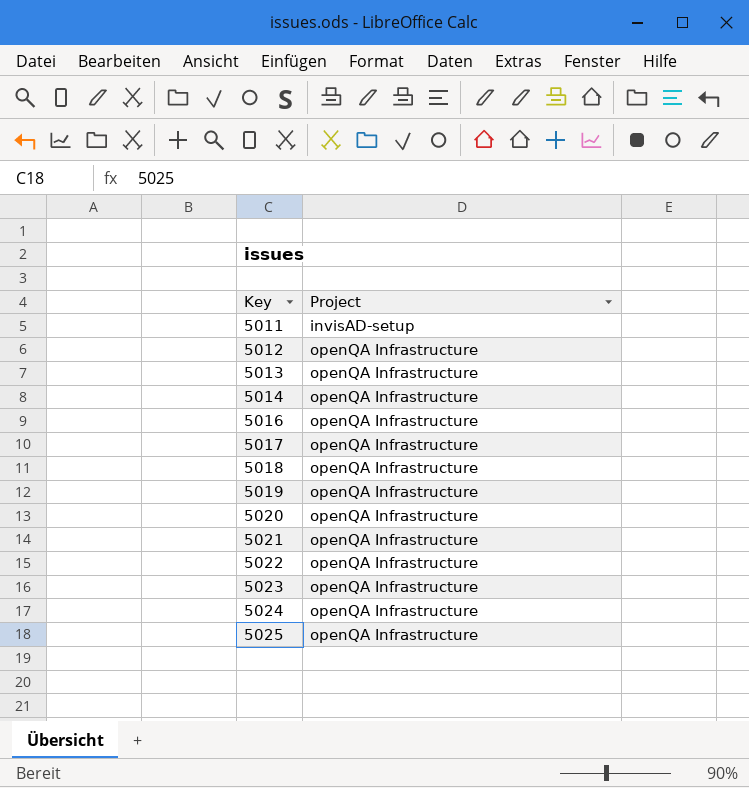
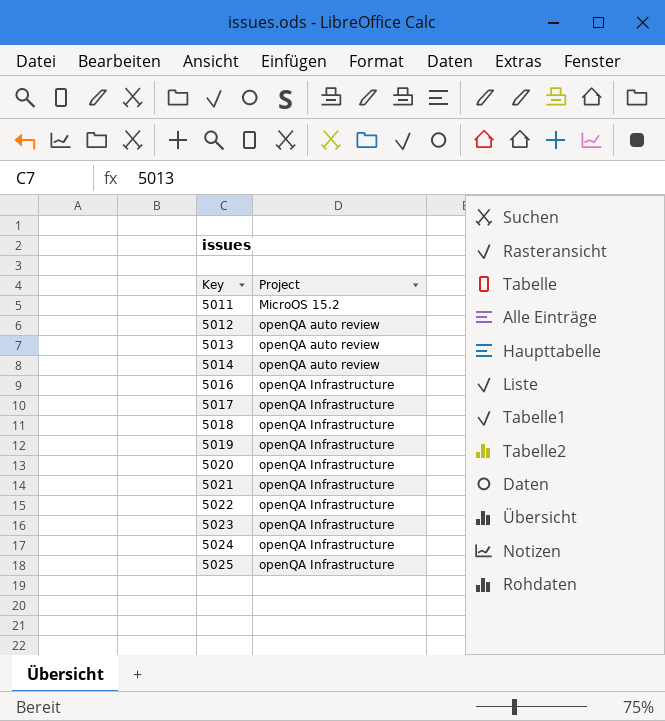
5011 | Project: invisAD-setup -> MicroOS 15.2
5012 | Project: openQA Infrastructure -> openQA auto review
5013 | Project: openQA Infrastructure -> openQA auto review
5014 | Project: openQA Infrastructure -> openQA auto review

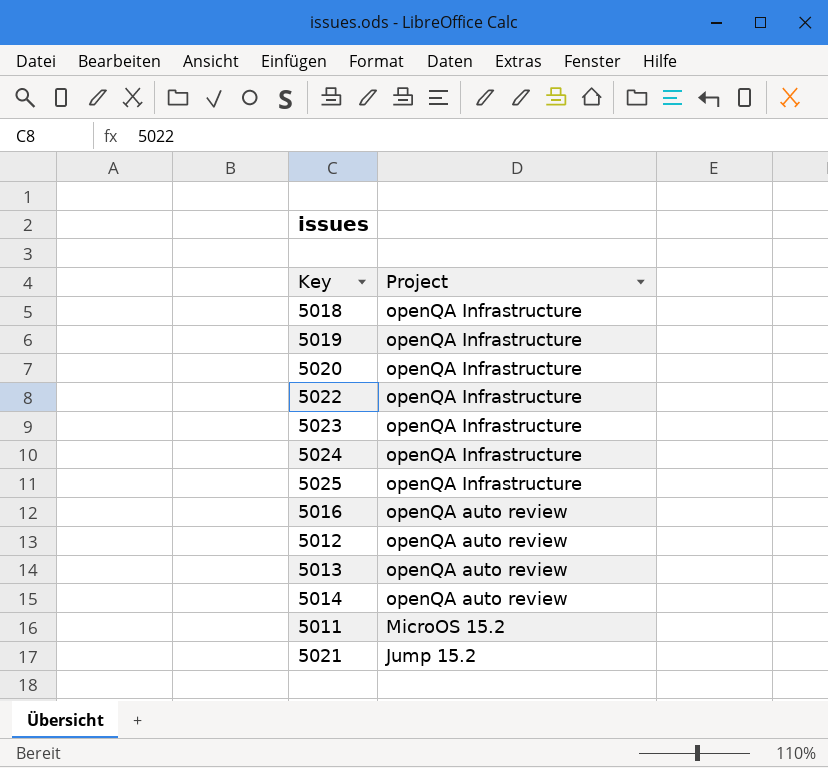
row order: Key ascending -> Project descending
row 5017: openQA Infrastructure -> none
5016 | Project: openQA Infrastructure -> openQA auto review
5021 | Project: openQA Infrastructure -> Jump 15.2

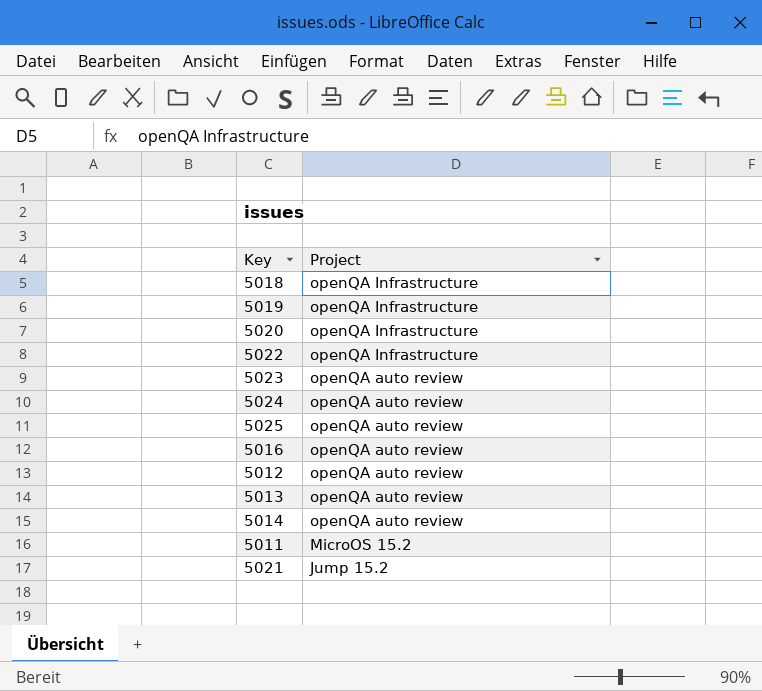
5023 | Project: openQA Infrastructure -> openQA auto review
5024 | Project: openQA Infrastructure -> openQA auto review
5025 | Project: openQA Infrastructure -> openQA auto review

